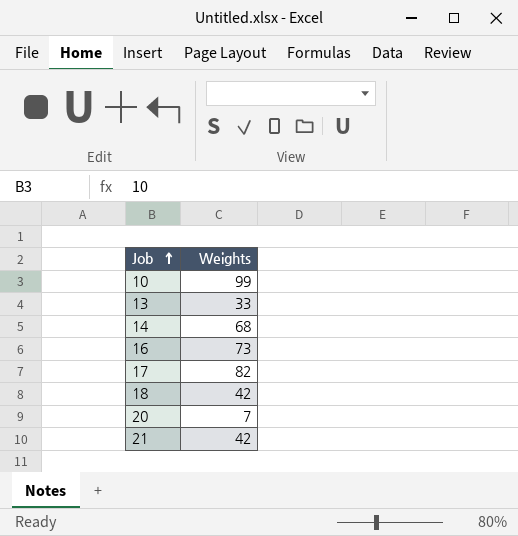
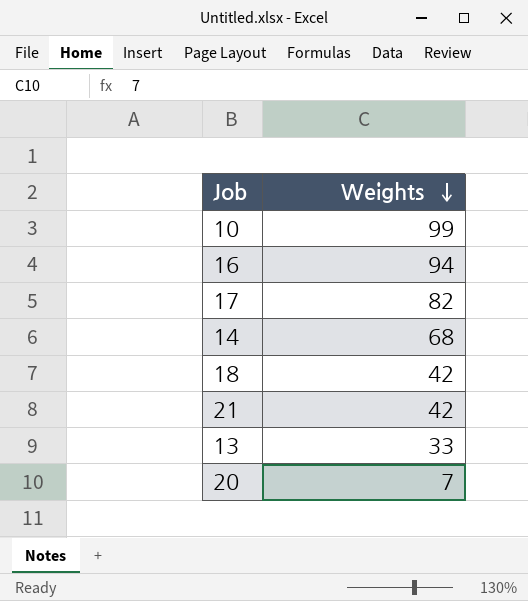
row order: Job ascending -> Weights descending
16 | Weights: 73 -> 94

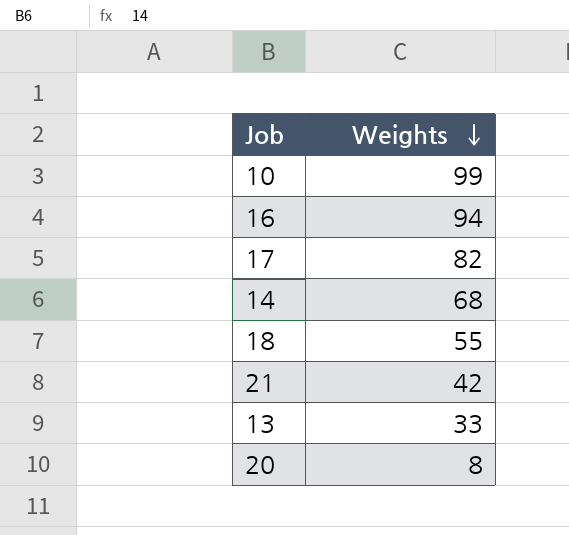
18 | Weights: 42 -> 55
20 | Weights: 7 -> 8

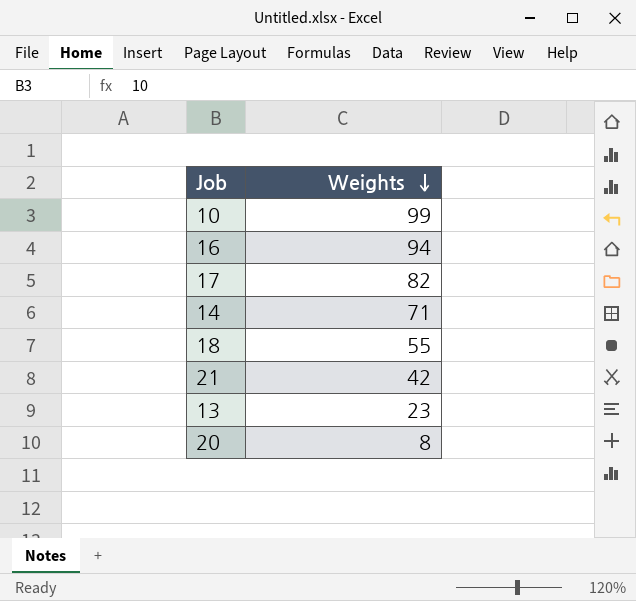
14 | Weights: 68 -> 71
13 | Weights: 33 -> 23

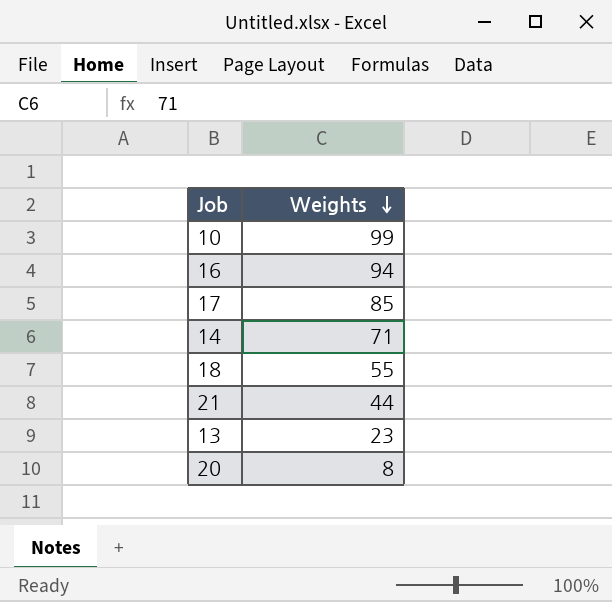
17 | Weights: 82 -> 85
21 | Weights: 42 -> 44

